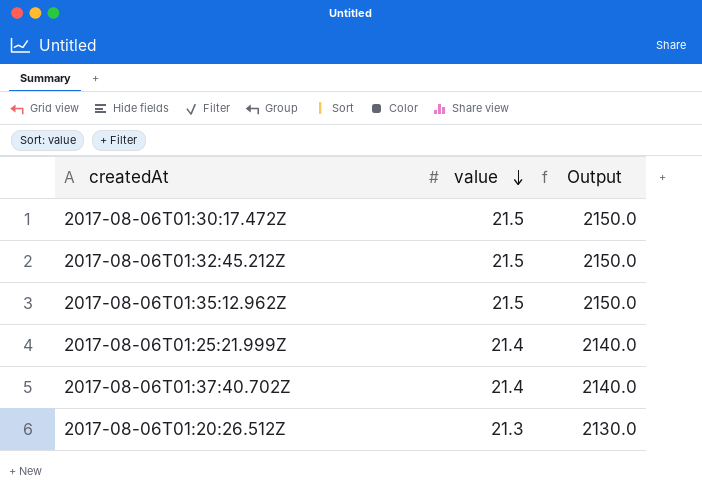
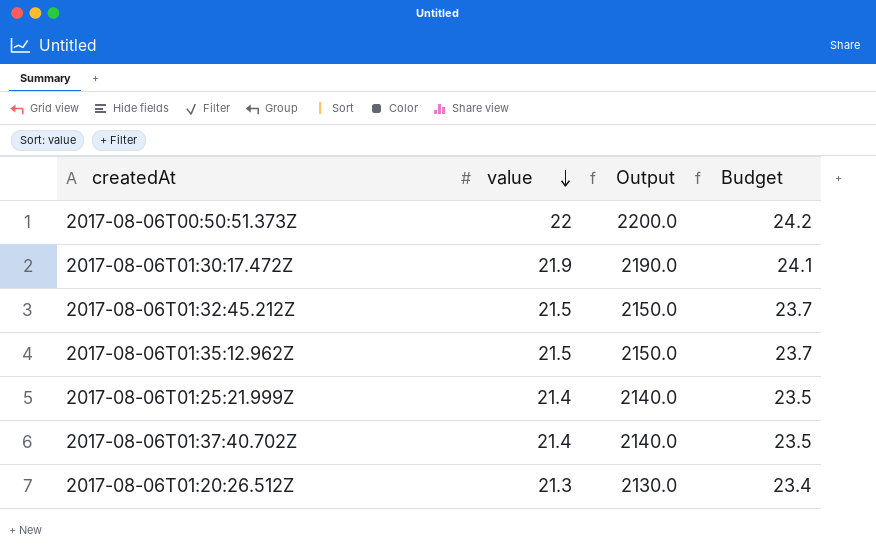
column Budget | formula: none -> [value] * 1.1
row 2017-08-06T00:50:51.373Z: none -> 22 | 2200.0 | 24.2
2017-08-06T01:30:17.472Z | value: 21.5 -> 21.9
2017-08-06T01:30:17.472Z | Output: 2150.0 -> 2190.0

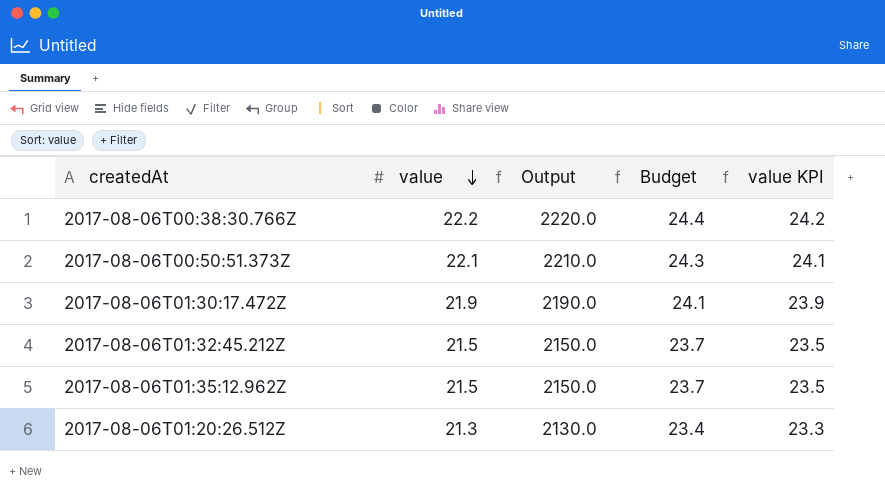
column value KPI | formula: none -> [value] + 2
row 2017-08-06T01:25:21.999Z: 21.4 | 2140.0 | 23.5 -> none
row 2017-08-06T01:37:40.702Z: 21.4 | 2140.0 | 23.5 -> none
row 2017-08-06T00:38:30.766Z: none -> 22.2 | 2220.0 | 24.4 | 24.2
2017-08-06T00:50:51.373Z | value: 22 -> 22.1
2017-08-06T00:50:51.373Z | Output: 2200.0 -> 2210.0
2017-08-06T00:50:51.373Z | Budget: 24.2 -> 24.3

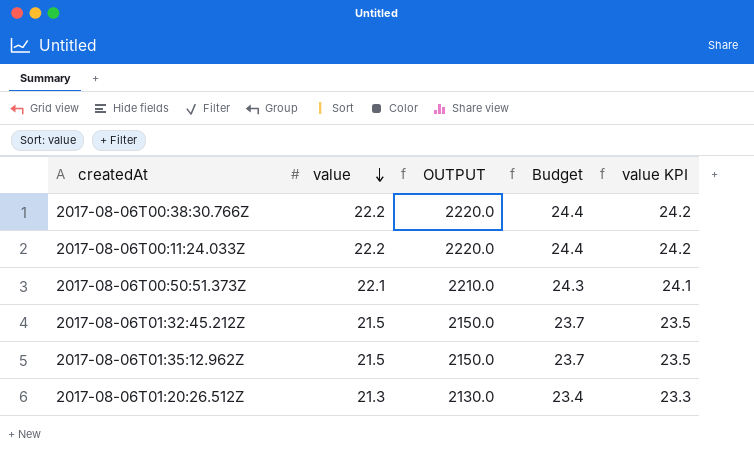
column name: Output -> OUTPUT
row 2017-08-06T01:30:17.472Z: 21.9 | 2190.0 | 24.1 | 23.9 -> none
row 2017-08-06T00:11:24.033Z: none -> 22.2 | 2220.0 | 24.4 | 24.2

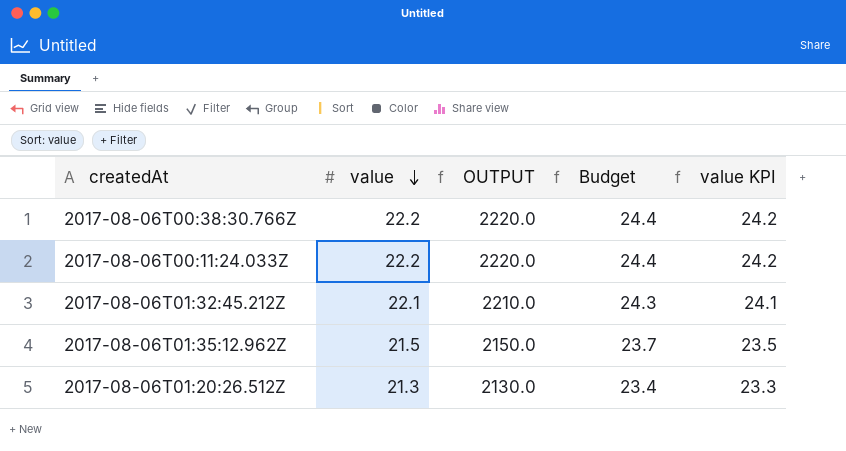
row 2017-08-06T00:50:51.373Z: 22.1 | 2210.0 | 24.3 | 24.1 -> none
2017-08-06T01:32:45.212Z | value: 21.5 -> 22.1
2017-08-06T01:32:45.212Z | OUTPUT: 2150.0 -> 2210.0
2017-08-06T01:32:45.212Z | Budget: 23.7 -> 24.3
2017-08-06T01:32:45.212Z | value KPI: 23.5 -> 24.1

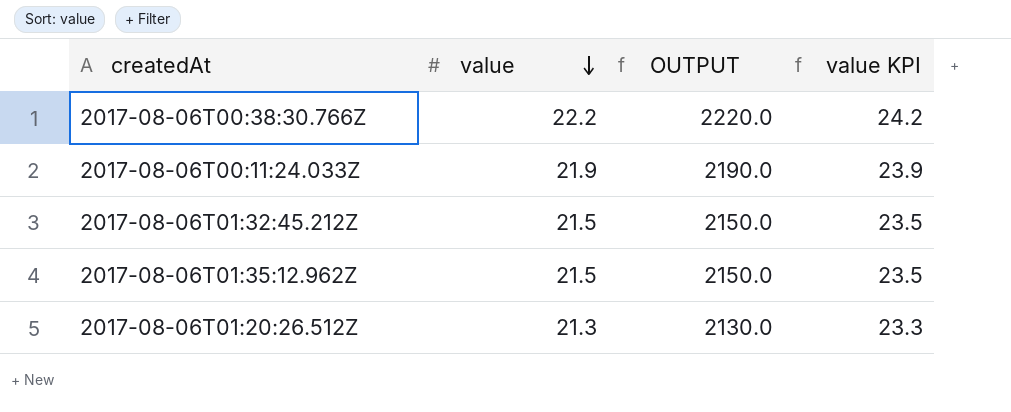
column Budget | formula: [value] * 1.1 -> none
2017-08-06T00:11:24.033Z | value: 22.2 -> 21.9
2017-08-06T00:11:24.033Z | OUTPUT: 2220.0 -> 2190.0
2017-08-06T00:11:24.033Z | value KPI: 24.2 -> 23.9
2017-08-06T01:32:45.212Z | value: 22.1 -> 21.5
2017-08-06T01:32:45.212Z | OUTPUT: 2210.0 -> 2150.0
2017-08-06T01:32:45.212Z | value KPI: 24.1 -> 23.5

